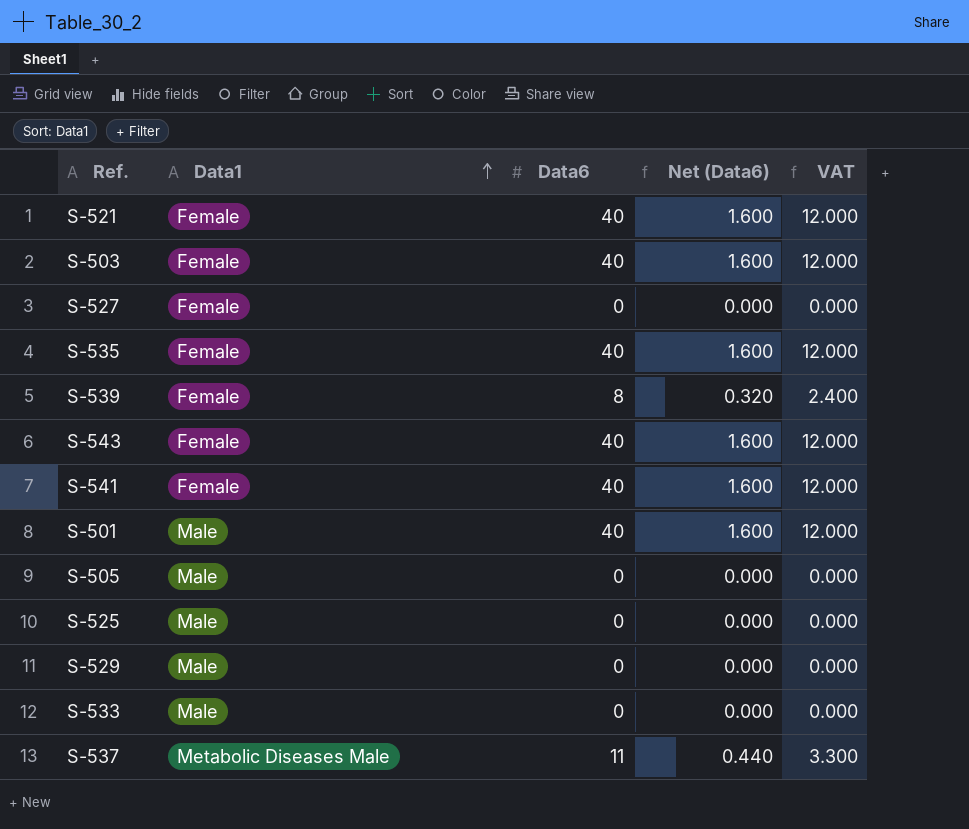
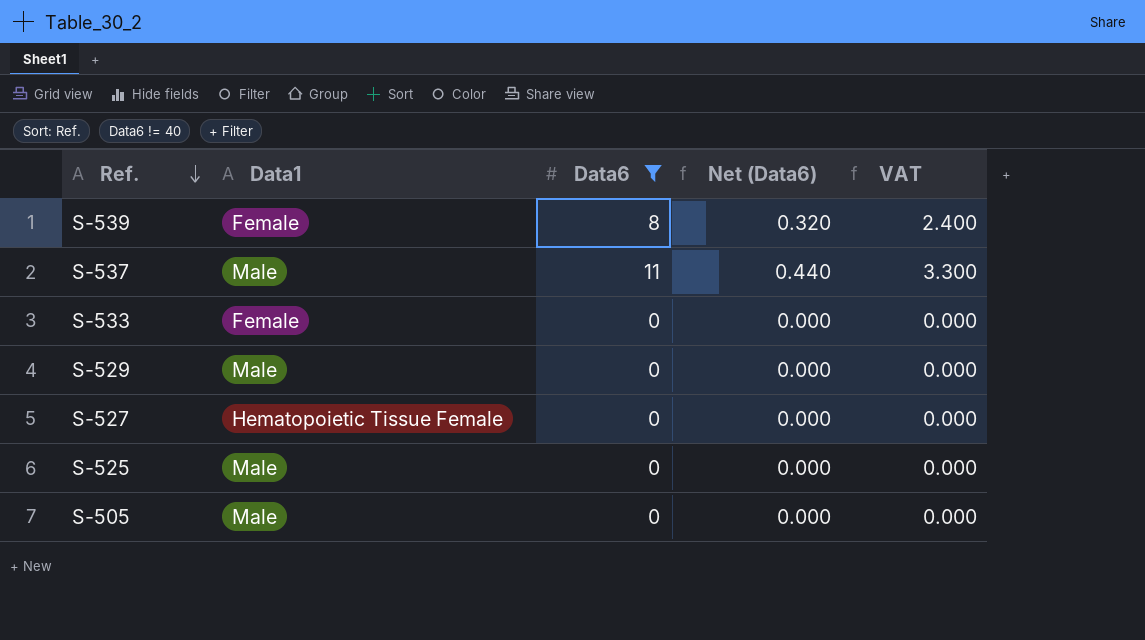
filter: none -> Data6 != 40
row order: Data1 ascending -> Ref. descending
S-537 | Data1: Metabolic Diseases Male -> Male
S-533 | Data1: Male -> Female
S-527 | Data1: Female -> Hematopoietic Tissue Female

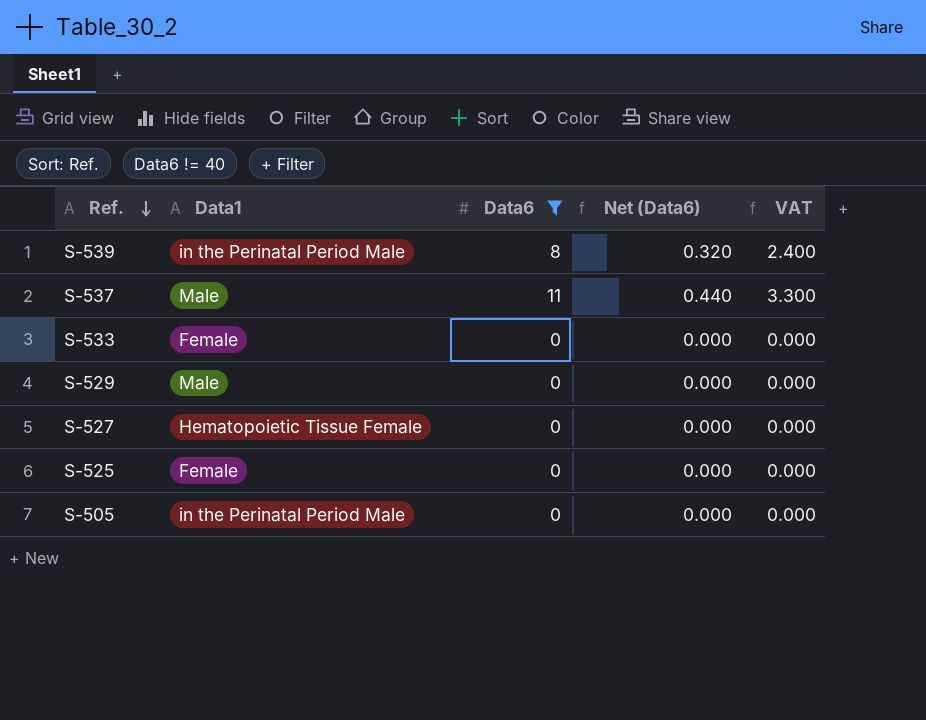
S-539 | Data1: Female -> in the Perinatal Period Male
S-525 | Data1: Male -> Female
S-505 | Data1: Male -> in the Perinatal Period Male

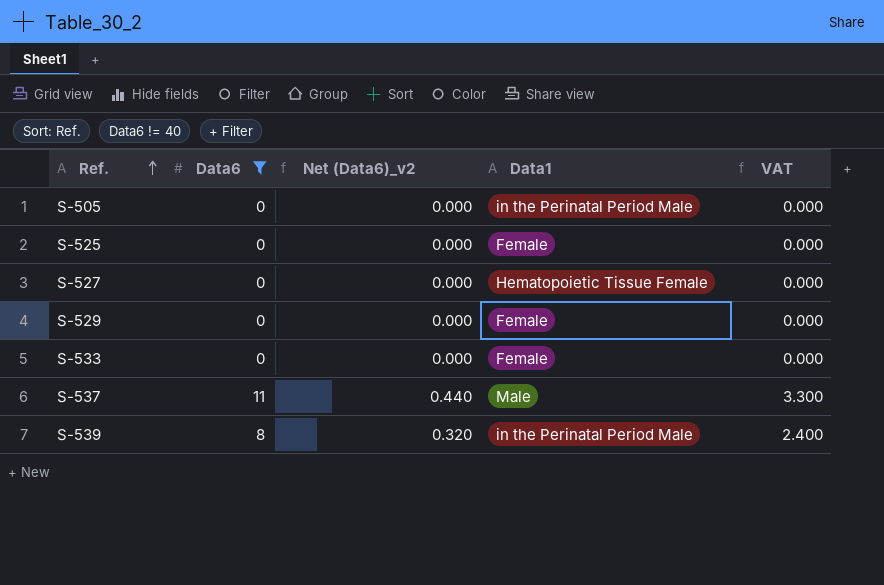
row order: Ref. descending -> Ref. ascending
column name: Net (Data6) -> Net (Data6)_v2
column Data1 | position: 2 -> 4
S-529 | Data1: Male -> Female

